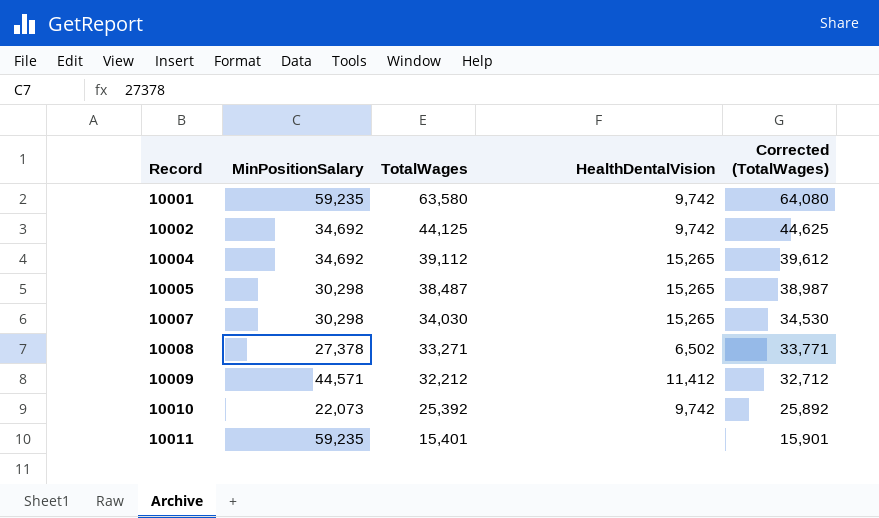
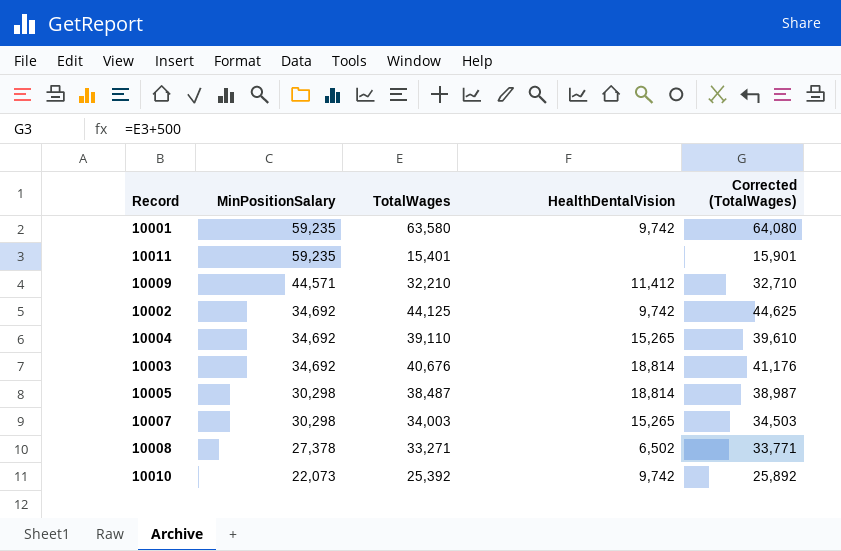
row order: Record ascending -> MinPositionSalary descending
10009 | TotalWages: 32,212 -> 32,210
10009 | Corrected (TotalWages): 32,712 -> 32,710
10004 | TotalWages: 39,112 -> 39,110
10004 | Corrected (TotalWages): 39,612 -> 39,610
row 10003: none -> 34,692 | 40,676 | 18,814 | 41,176
10005 | HealthDentalVision: 15,265 -> 18,814
10007 | TotalWages: 34,030 -> 34,003
10007 | Corrected (TotalWages): 34,530 -> 34,503

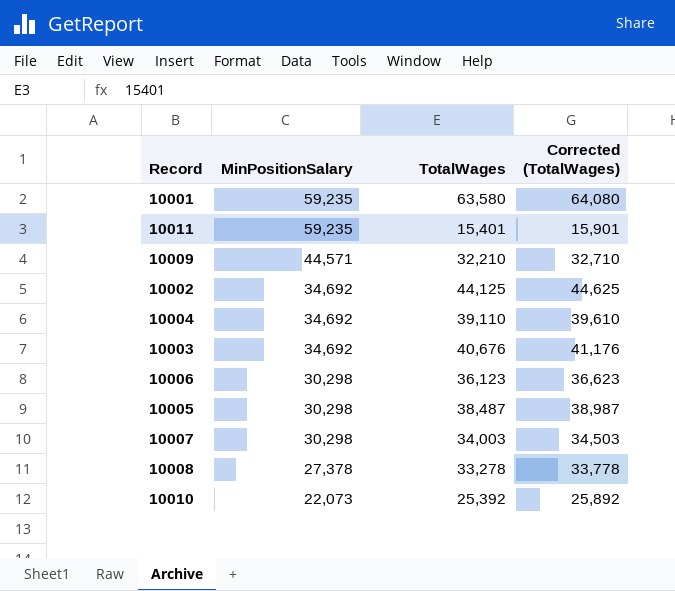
column HealthDentalVision | position: 4 -> none
row 10006: none -> 30,298 | 36,123 | 36,623
10008 | TotalWages: 33,271 -> 33,278
10008 | Corrected (TotalWages): 33,771 -> 33,778

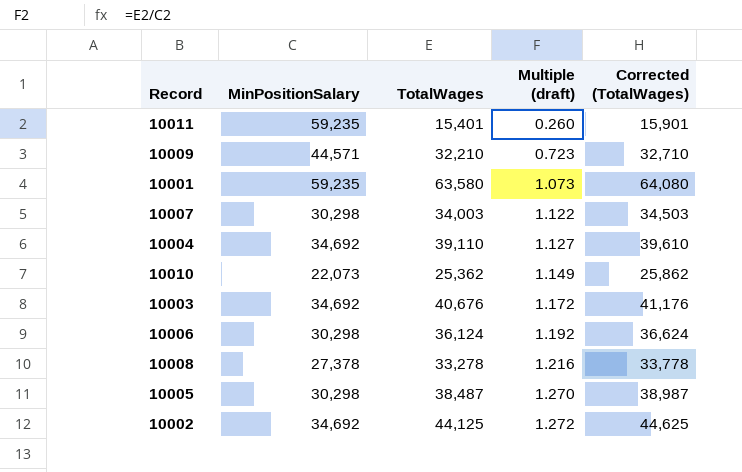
row order: MinPositionSalary descending -> Multiple (draft) ascending
column Multiple (draft) | formula: none -> [TotalWages] / [MinPositionSalary]
10010 | TotalWages: 25,392 -> 25,362
10010 | Corrected (TotalWages): 25,892 -> 25,862
10006 | TotalWages: 36,123 -> 36,124
10006 | Corrected (TotalWages): 36,623 -> 36,624

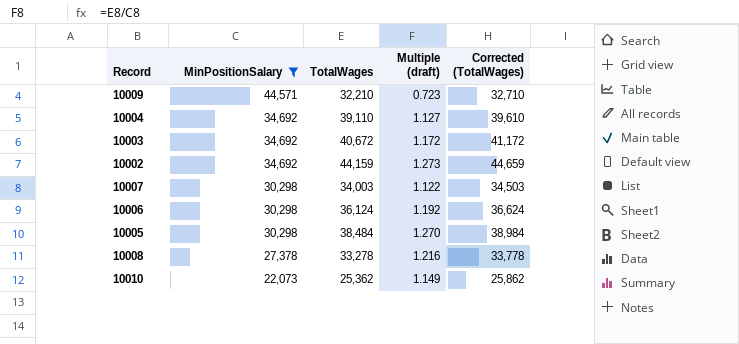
filter: none -> MinPositionSalary != 59,235
row order: Multiple (draft) ascending -> MinPositionSalary descending
10003 | TotalWages: 40,676 -> 40,672
10003 | Corrected (TotalWages): 41,176 -> 41,172
10002 | TotalWages: 44,125 -> 44,159
10002 | Multiple (draft): 1.272 -> 1.273
10002 | Corrected (TotalWages): 44,625 -> 44,659
10005 | TotalWages: 38,487 -> 38,484
10005 | Corrected (TotalWages): 38,987 -> 38,984

